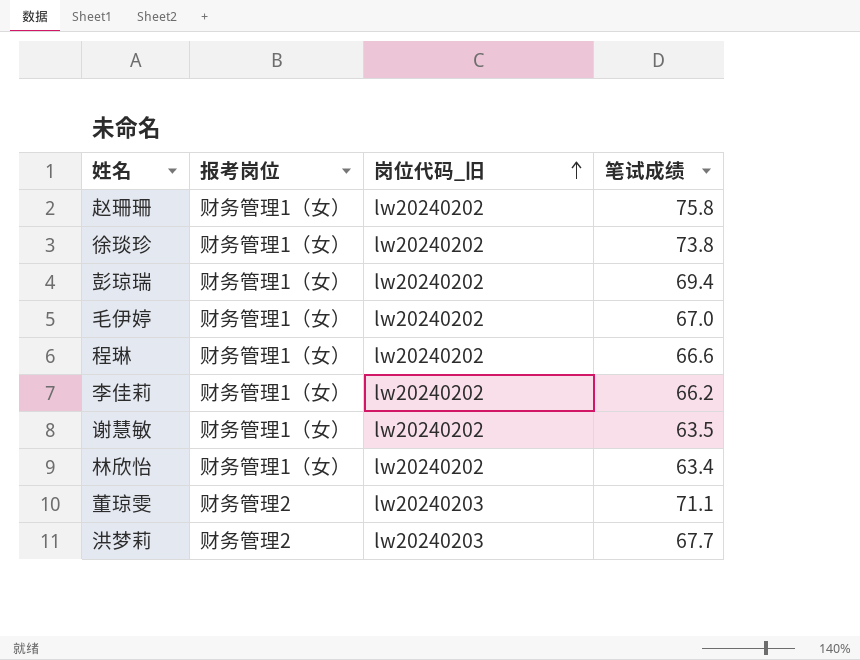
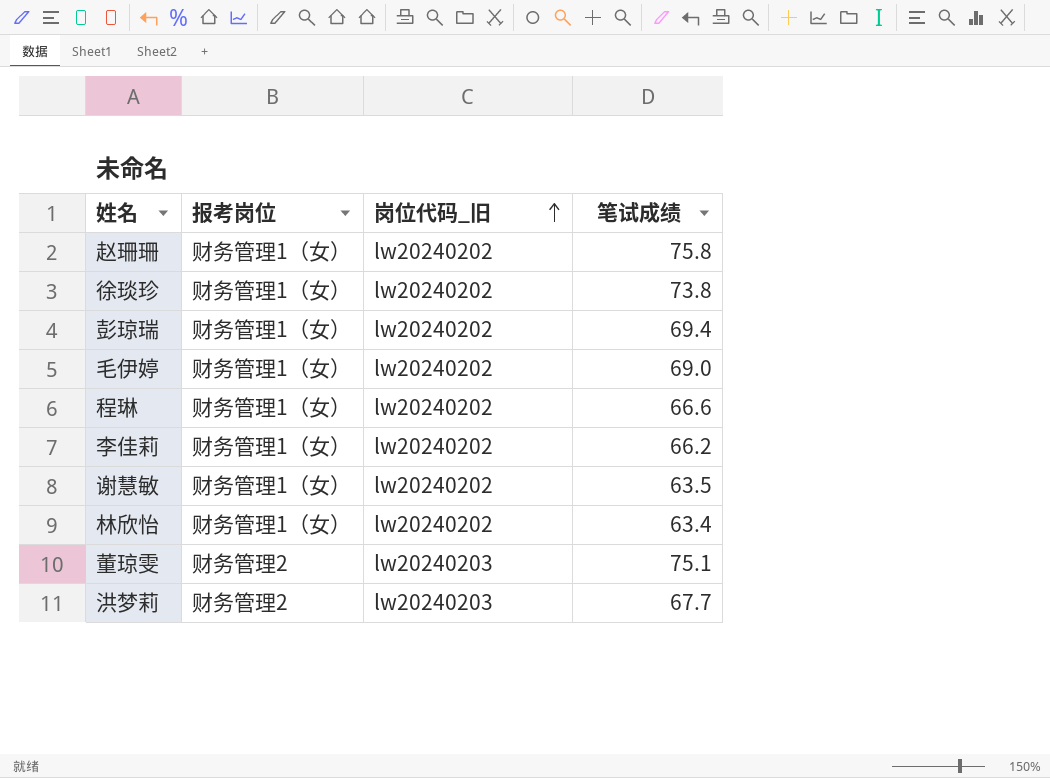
毛伊婷 | 笔试成绩: 67.0 -> 69.0
董琼雯 | 笔试成绩: 71.1 -> 75.1

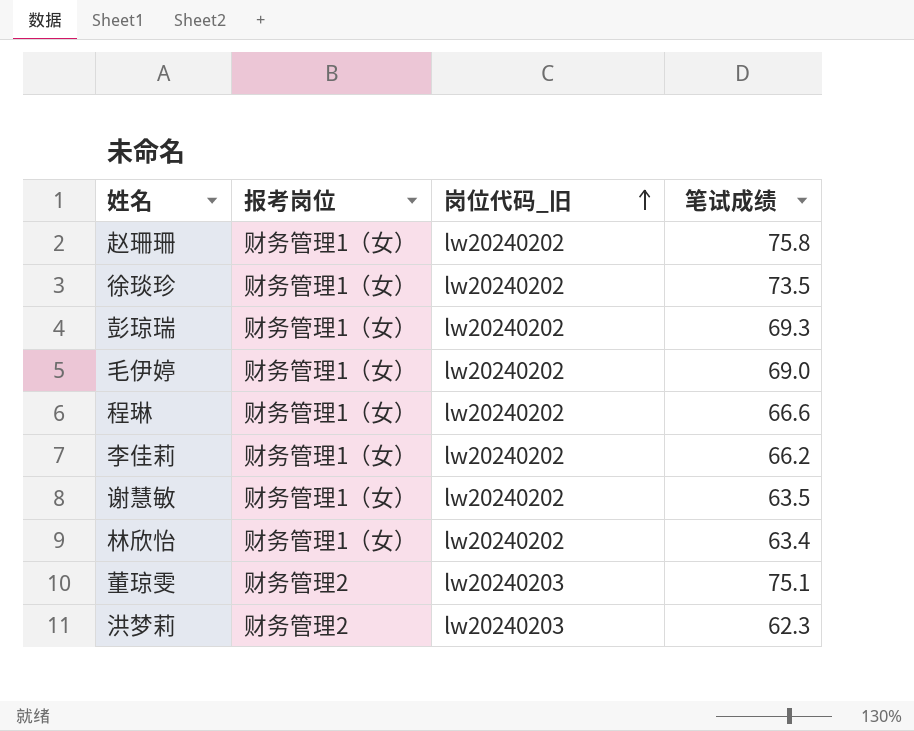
徐琰珍 | 笔试成绩: 73.8 -> 73.5
彭琼瑞 | 笔试成绩: 69.4 -> 69.3
洪梦莉 | 笔试成绩: 67.7 -> 62.3

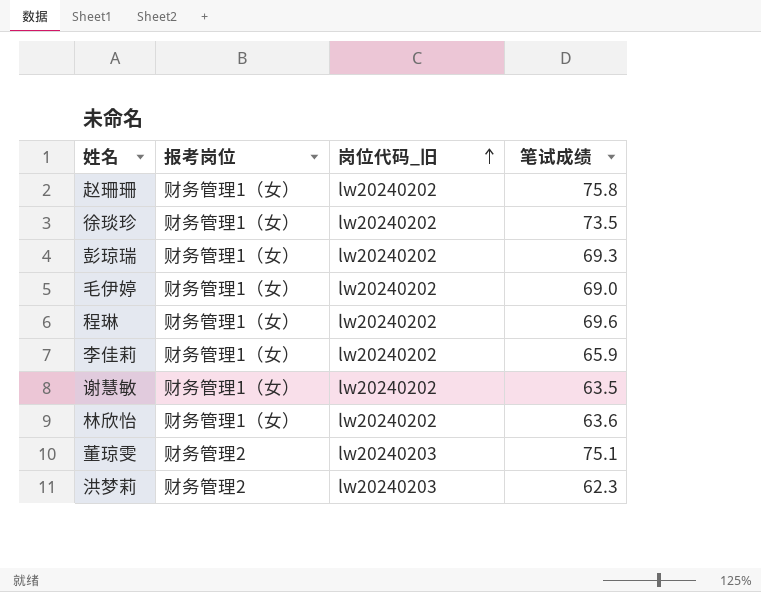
程琳 | 笔试成绩: 66.6 -> 69.6
李佳莉 | 笔试成绩: 66.2 -> 65.9
林欣怡 | 笔试成绩: 63.4 -> 63.6

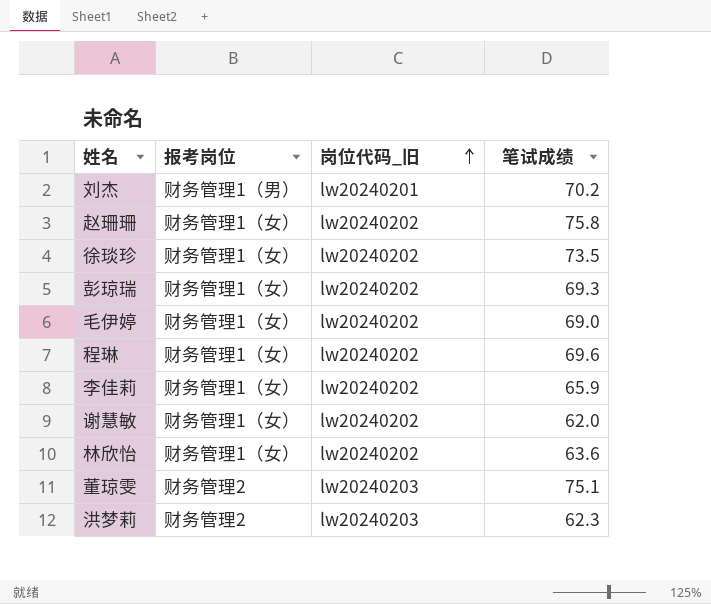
row 刘杰: none -> 财务管理1（男） | lw20240201 | 70.2
谢慧敏 | 笔试成绩: 63.5 -> 62.0

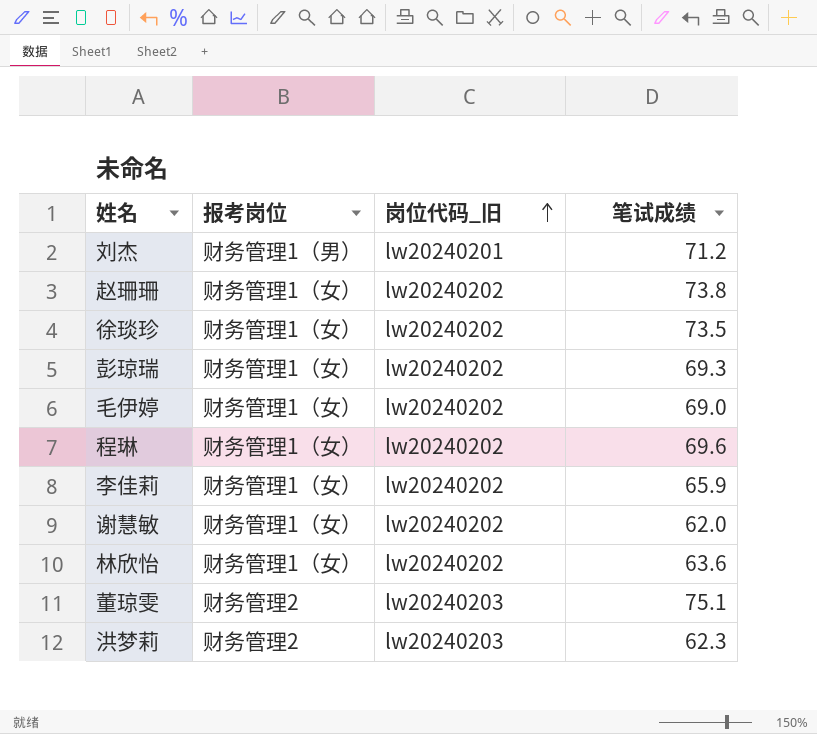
刘杰 | 笔试成绩: 70.2 -> 71.2
赵珊珊 | 笔试成绩: 75.8 -> 73.8

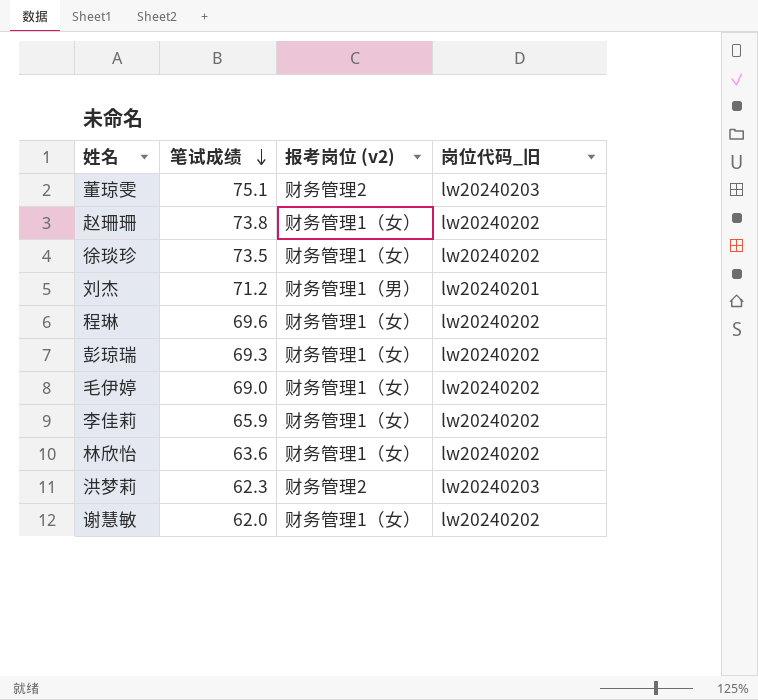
row order: 岗位代码_旧 ascending -> 笔试成绩 descending
column 笔试成绩 | position: 4 -> 2
column name: 报考岗位 -> 报考岗位 (v2)

